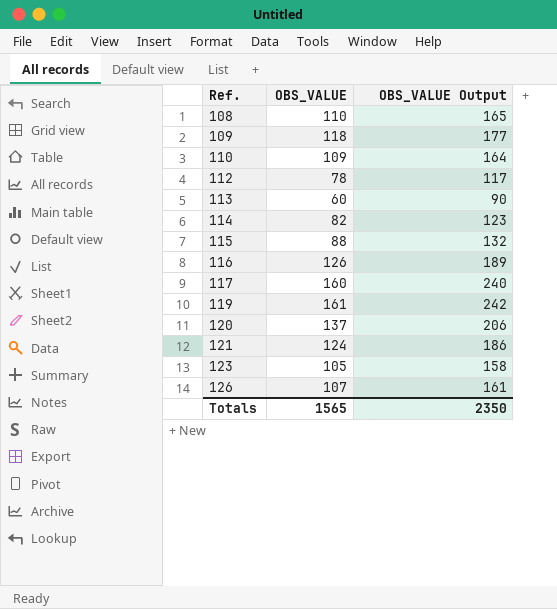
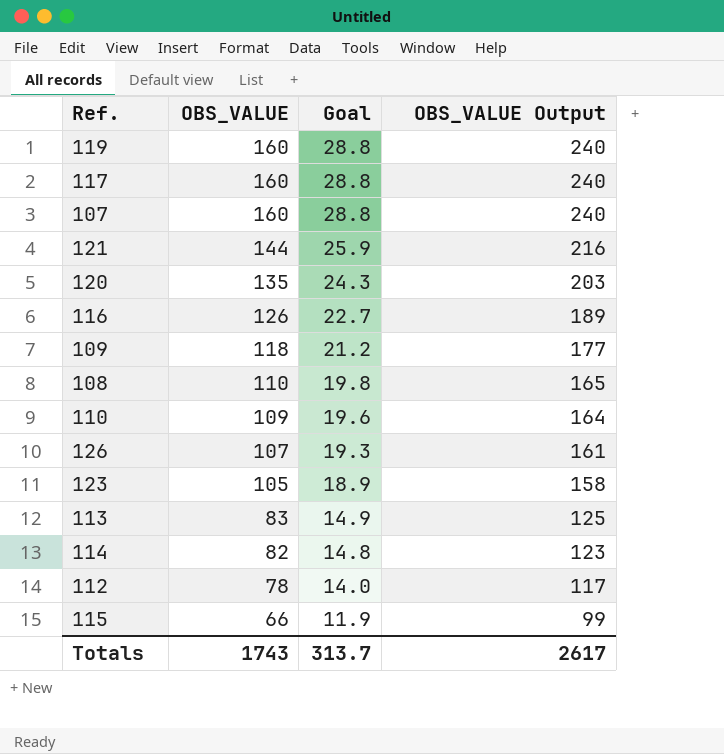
row order: Ref. ascending -> OBS_VALUE descending
column Goal | formula: none -> [OBS_VALUE] * 0.18
119 | OBS_VALUE: 161 -> 160
119 | OBS_VALUE Output: 242 -> 240
row 107: none -> 160 | 28.8 | 240
121 | OBS_VALUE: 124 -> 144
121 | OBS_VALUE Output: 186 -> 216
120 | OBS_VALUE: 137 -> 135
120 | OBS_VALUE Output: 206 -> 203
113 | OBS_VALUE: 60 -> 83
113 | OBS_VALUE Output: 90 -> 125
115 | OBS_VALUE: 88 -> 66
115 | OBS_VALUE Output: 132 -> 99
Totals | OBS_VALUE: 1565 -> 1743
Totals | OBS_VALUE Output: 2350 -> 2617

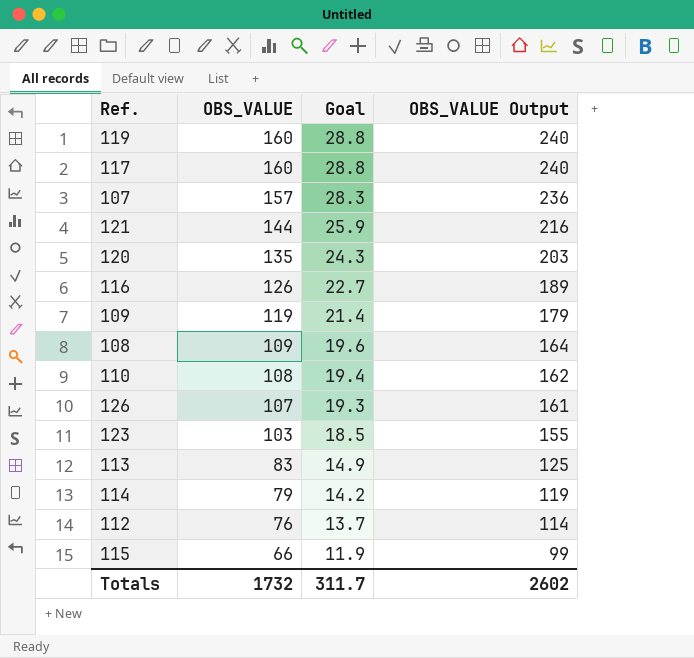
107 | OBS_VALUE: 160 -> 157
107 | Goal: 28.8 -> 28.3
107 | OBS_VALUE Output: 240 -> 236
109 | OBS_VALUE: 118 -> 119
109 | Goal: 21.2 -> 21.4
109 | OBS_VALUE Output: 177 -> 179
108 | OBS_VALUE: 110 -> 109
108 | Goal: 19.8 -> 19.6
108 | OBS_VALUE Output: 165 -> 164
110 | OBS_VALUE: 109 -> 108
110 | Goal: 19.6 -> 19.4
110 | OBS_VALUE Output: 164 -> 162
123 | OBS_VALUE: 105 -> 103
123 | Goal: 18.9 -> 18.5
123 | OBS_VALUE Output: 158 -> 155
114 | OBS_VALUE: 82 -> 79
114 | Goal: 14.8 -> 14.2
114 | OBS_VALUE Output: 123 -> 119
112 | OBS_VALUE: 78 -> 76
112 | Goal: 14.0 -> 13.7
112 | OBS_VALUE Output: 117 -> 114
Totals | OBS_VALUE: 1743 -> 1732
Totals | Goal: 313.7 -> 311.7
Totals | OBS_VALUE Output: 2617 -> 2602

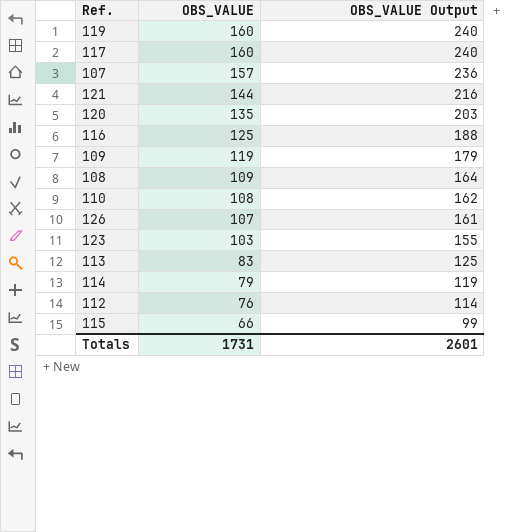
column Goal | formula: [OBS_VALUE] * 0.18 -> none
116 | OBS_VALUE: 126 -> 125
116 | OBS_VALUE Output: 189 -> 188
Totals | OBS_VALUE: 1732 -> 1731
Totals | OBS_VALUE Output: 2602 -> 2601

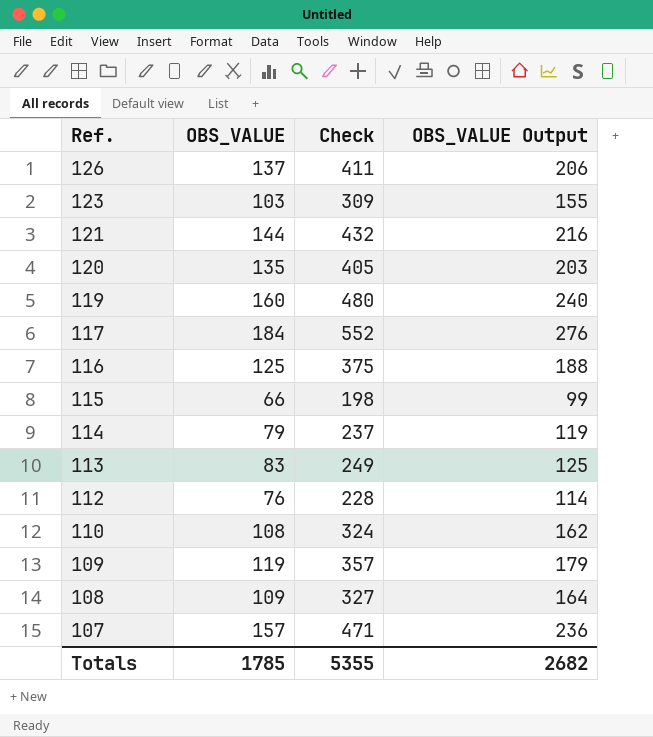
row order: OBS_VALUE descending -> Ref. descending
column Check | formula: none -> [OBS_VALUE] * 3
126 | OBS_VALUE: 107 -> 137
126 | OBS_VALUE Output: 161 -> 206
117 | OBS_VALUE: 160 -> 184
117 | OBS_VALUE Output: 240 -> 276
Totals | OBS_VALUE: 1731 -> 1785
Totals | OBS_VALUE Output: 2601 -> 2682

